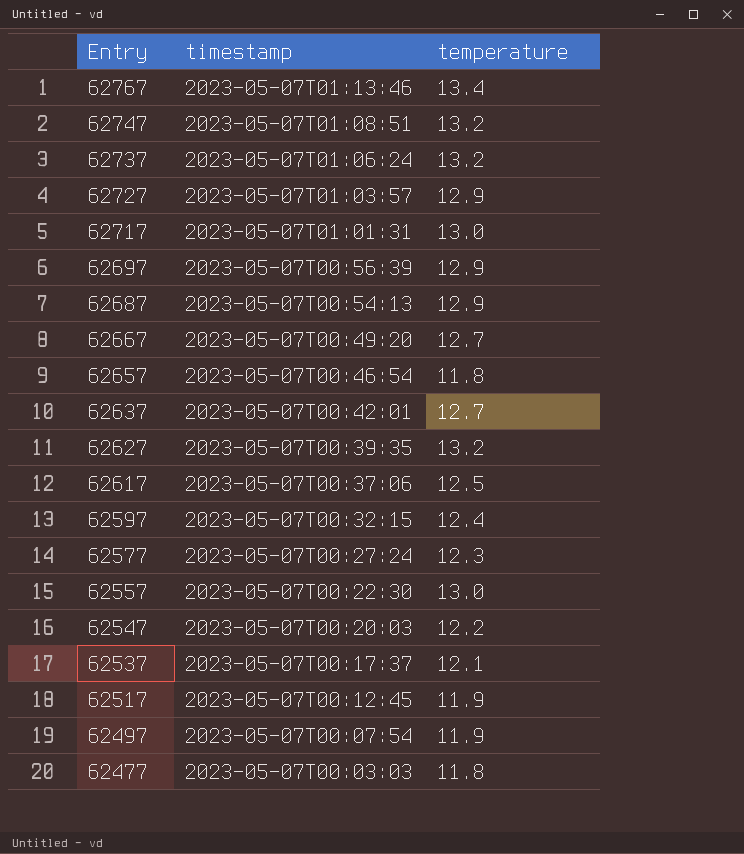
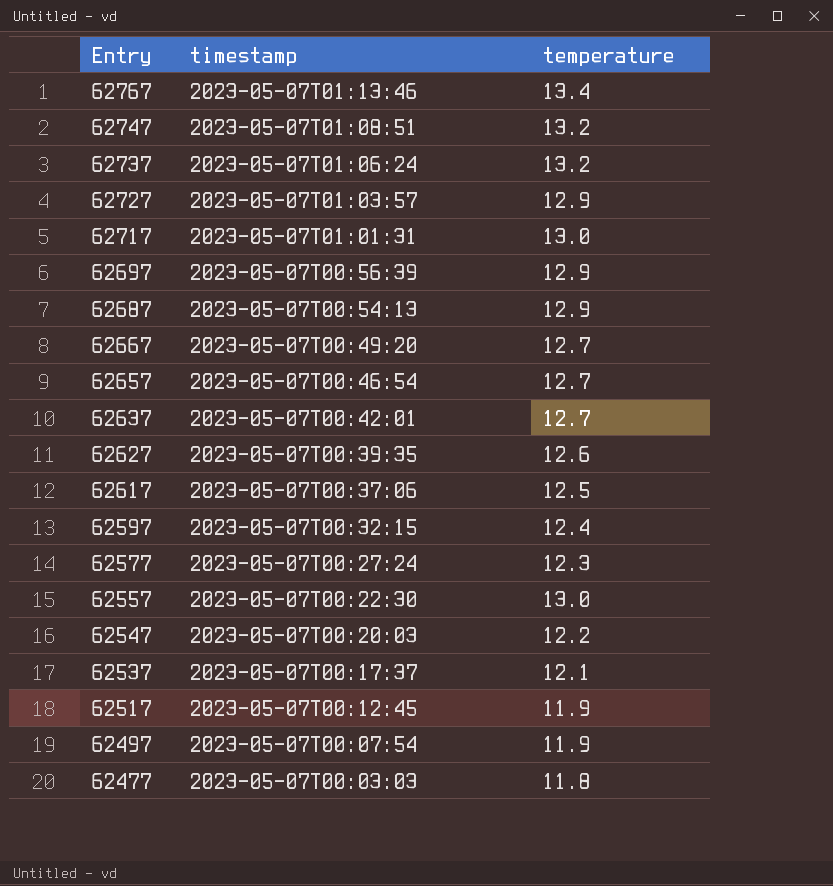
62657 | temperature: 11.8 -> 12.7
62627 | temperature: 13.2 -> 12.6

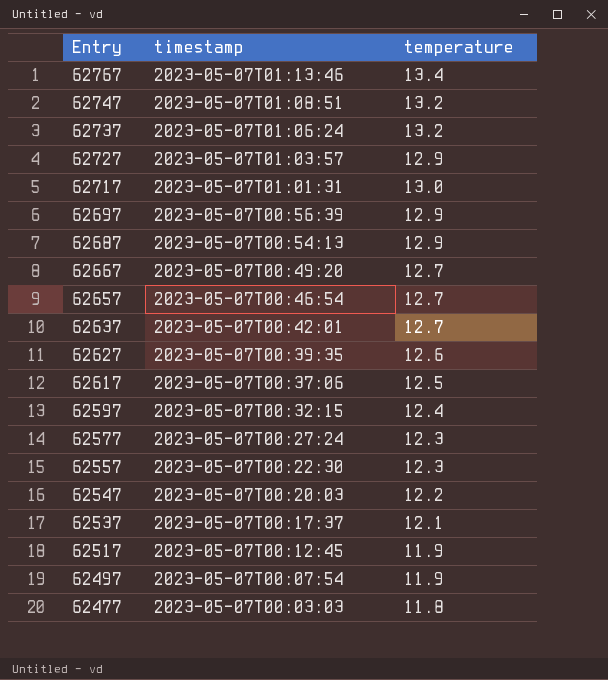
62557 | temperature: 13.0 -> 12.3

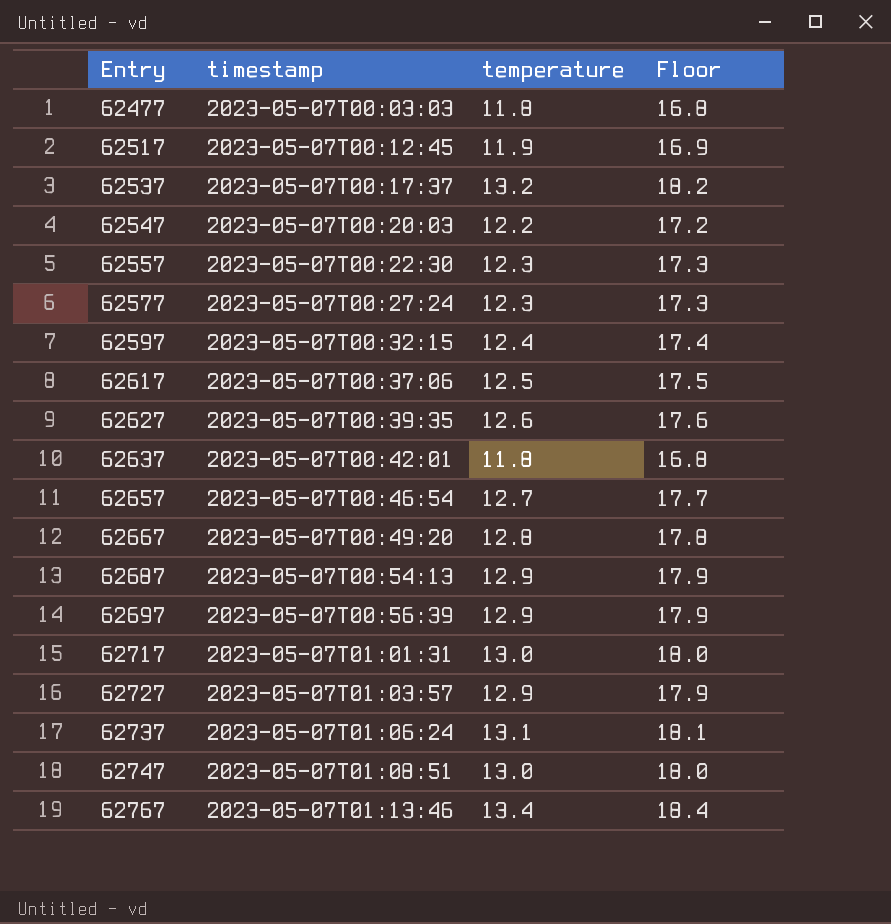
row order: Entry descending -> Entry ascending
column Floor | formula: none -> [temperature] + 5
row 62497: 2023-05-07T00:07:54 | 11.9 -> none
62537 | temperature: 12.1 -> 13.2
62637 | temperature: 12.7 -> 11.8
62667 | temperature: 12.7 -> 12.8
62737 | temperature: 13.2 -> 13.1
62747 | temperature: 13.2 -> 13.0

